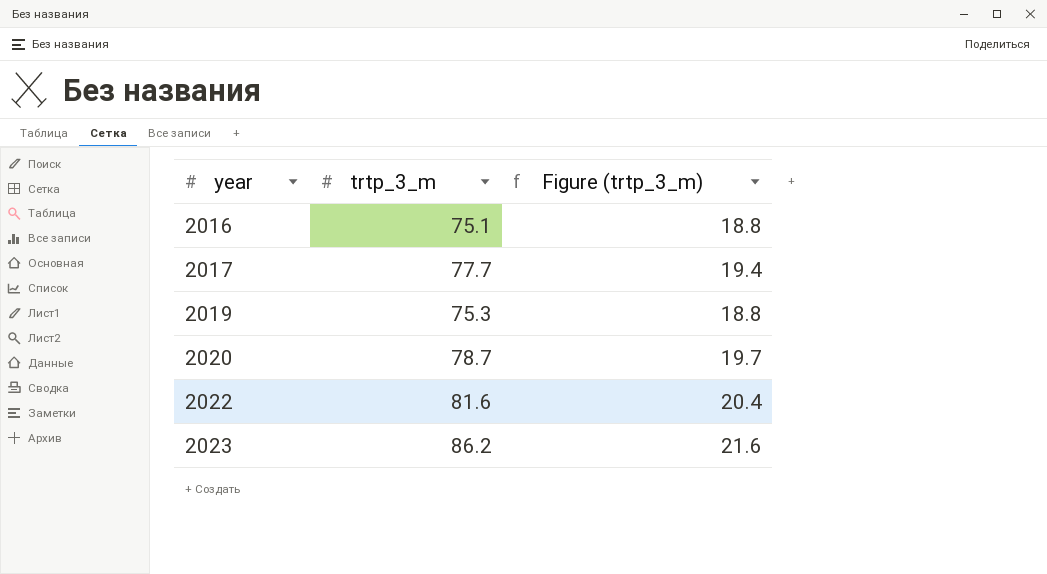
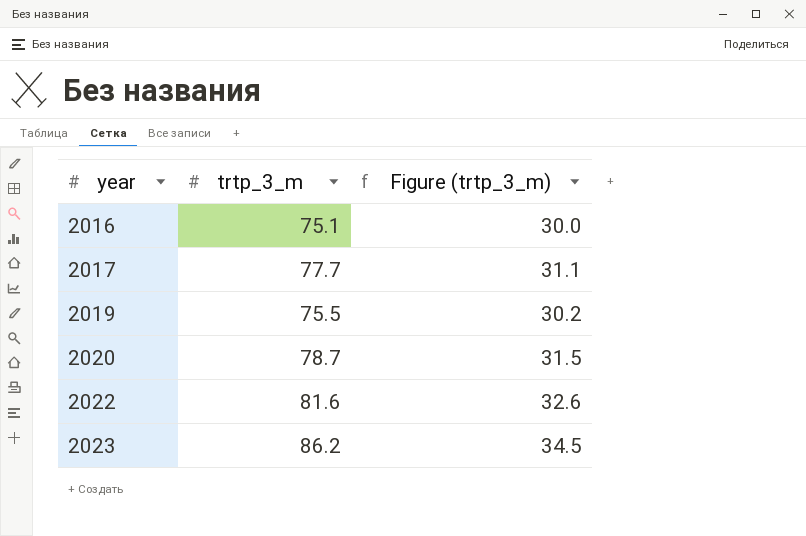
column Figure (trtp_3_m) | formula: [trtp_3_m] * 0.25 -> [trtp_3_m] * 0.4
2019 | trtp_3_m: 75.3 -> 75.5

